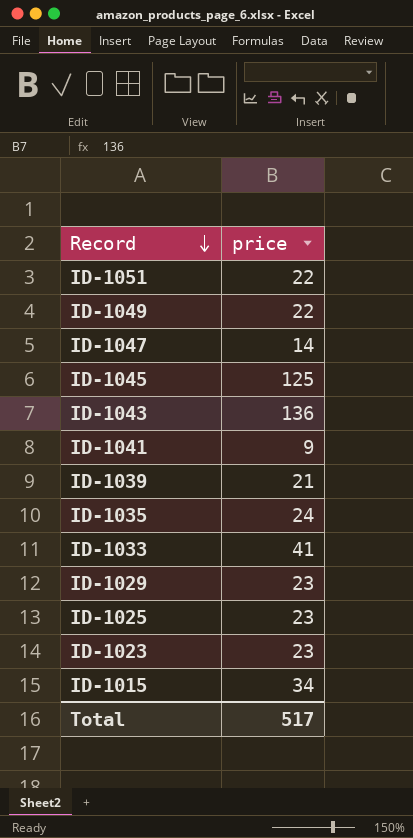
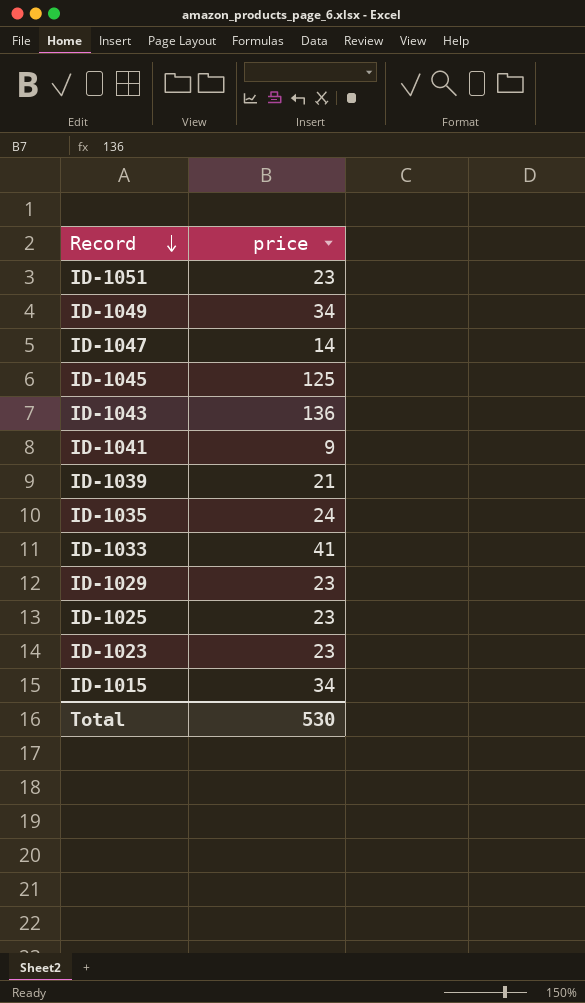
ID-1051 | price: 22 -> 23
ID-1049 | price: 22 -> 34
Total | price: 517 -> 530

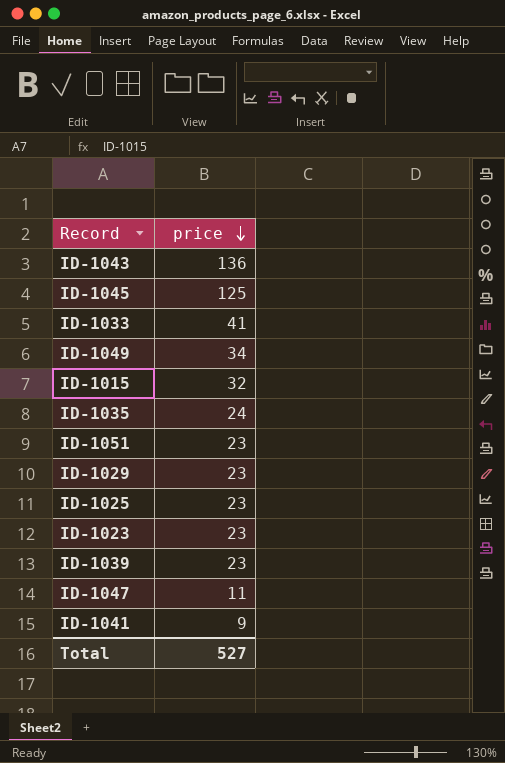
row order: Record descending -> price descending
ID-1015 | price: 34 -> 32
ID-1039 | price: 21 -> 23
ID-1047 | price: 14 -> 11
Total | price: 530 -> 527

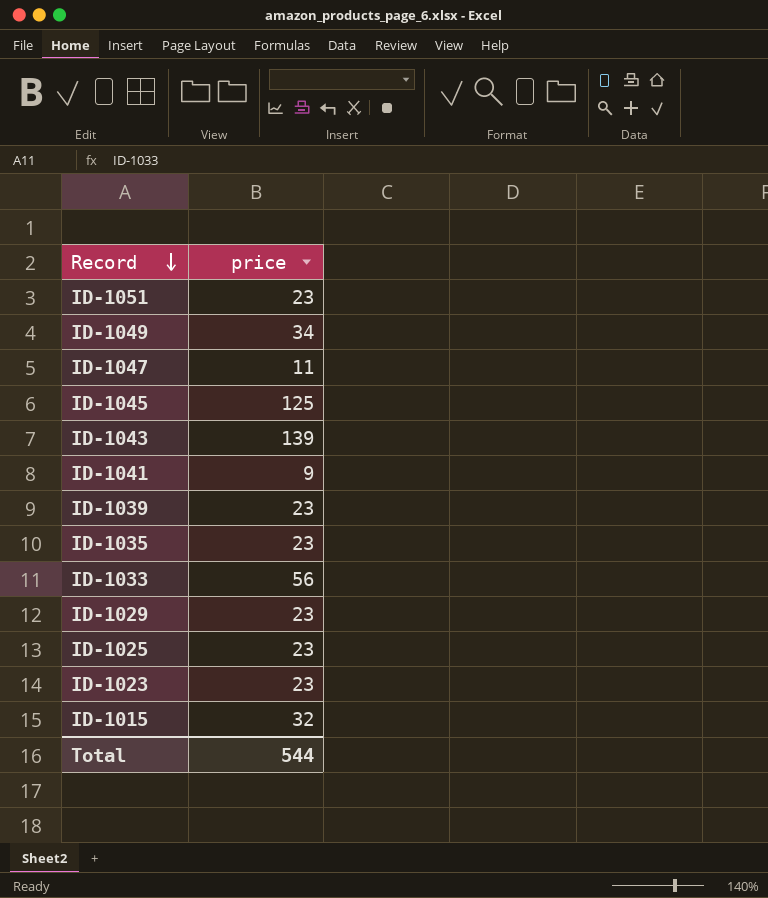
row order: price descending -> Record descending
ID-1043 | price: 136 -> 139
ID-1035 | price: 24 -> 23
ID-1033 | price: 41 -> 56
Total | price: 527 -> 544

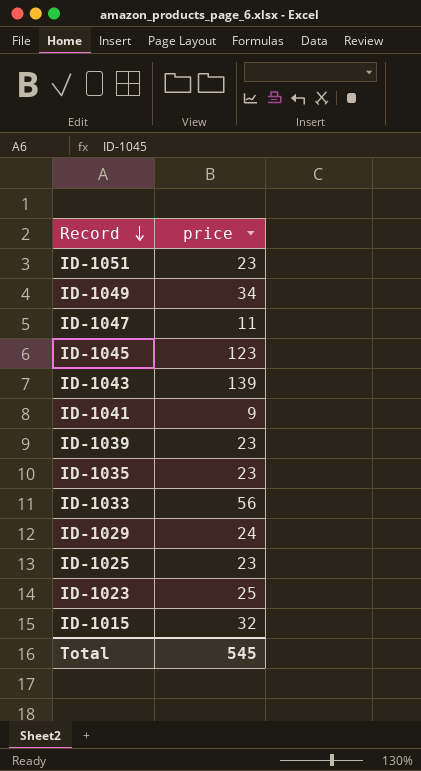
ID-1045 | price: 125 -> 123
ID-1029 | price: 23 -> 24
ID-1023 | price: 23 -> 25
Total | price: 544 -> 545

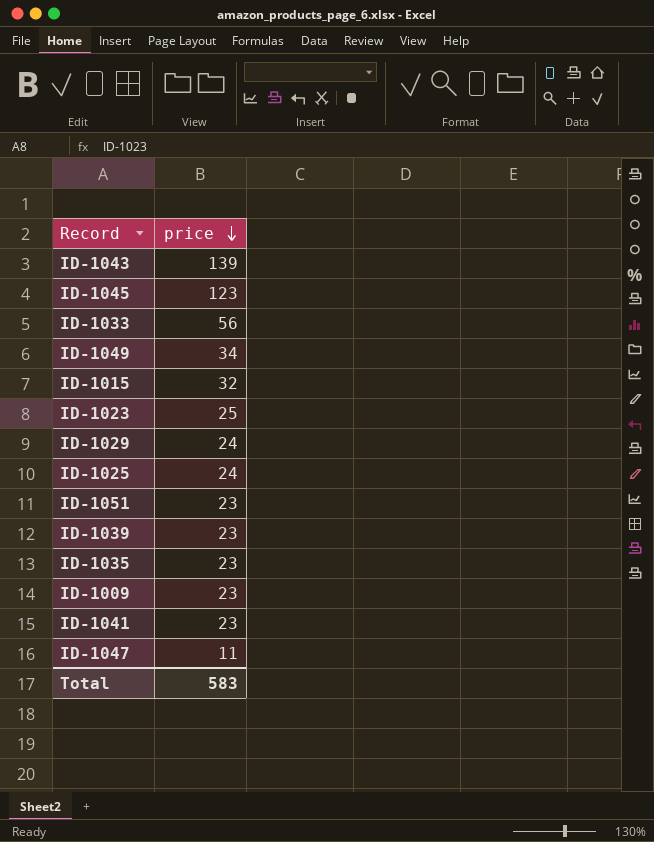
row order: Record descending -> price descending
ID-1025 | price: 23 -> 24
row ID-1009: none -> 23
ID-1041 | price: 9 -> 23
Total | price: 545 -> 583

